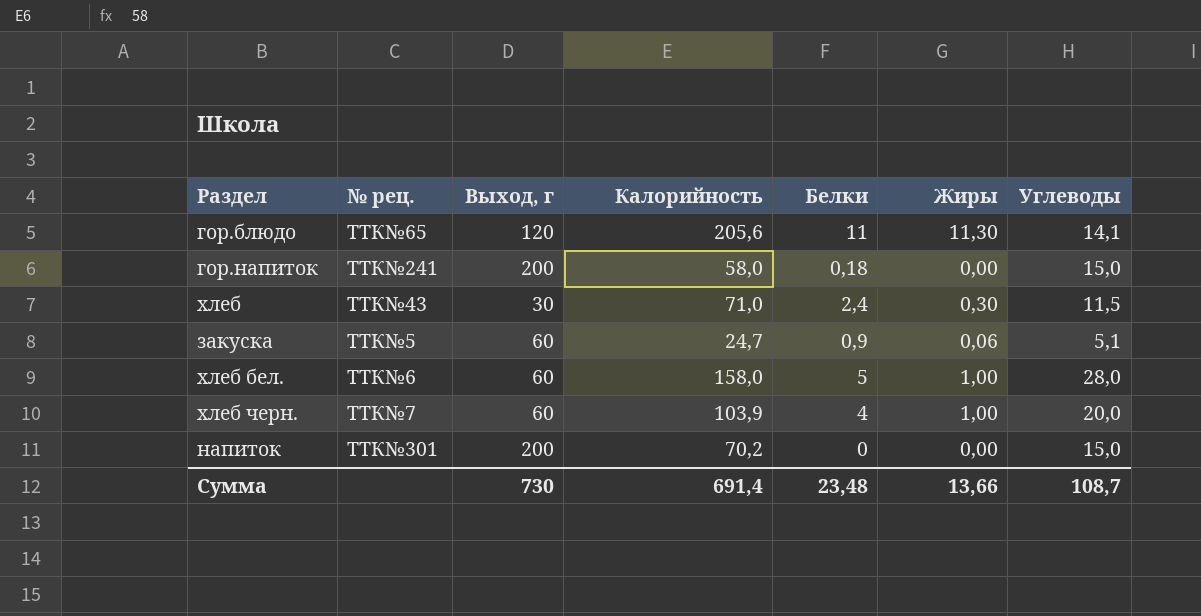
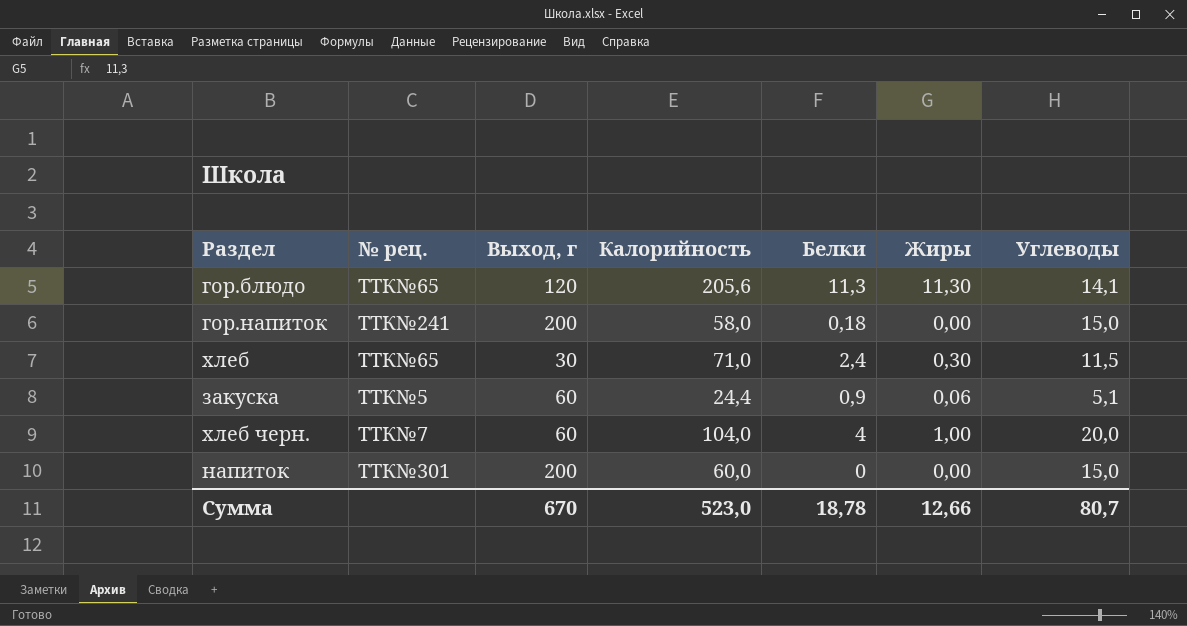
row хлеб бел.: ТТК№6 | 60 | 158,0 | 5 | 1,00 | 28,0 -> none
гор.блюдо | Белки: 11 -> 11,3
хлеб | № рец.: ТТК№43 -> ТТК№65
закуска | Калорийность: 24,7 -> 24,4
хлеб черн. | Калорийность: 103,9 -> 104,0
напиток | Калорийность: 70,2 -> 60,0
Сумма | Выход, г: 730 -> 670
Сумма | Калорийность: 691,4 -> 523,0
Сумма | Белки: 23,48 -> 18,78
Сумма | Жиры: 13,66 -> 12,66
Сумма | Углеводы: 108,7 -> 80,7

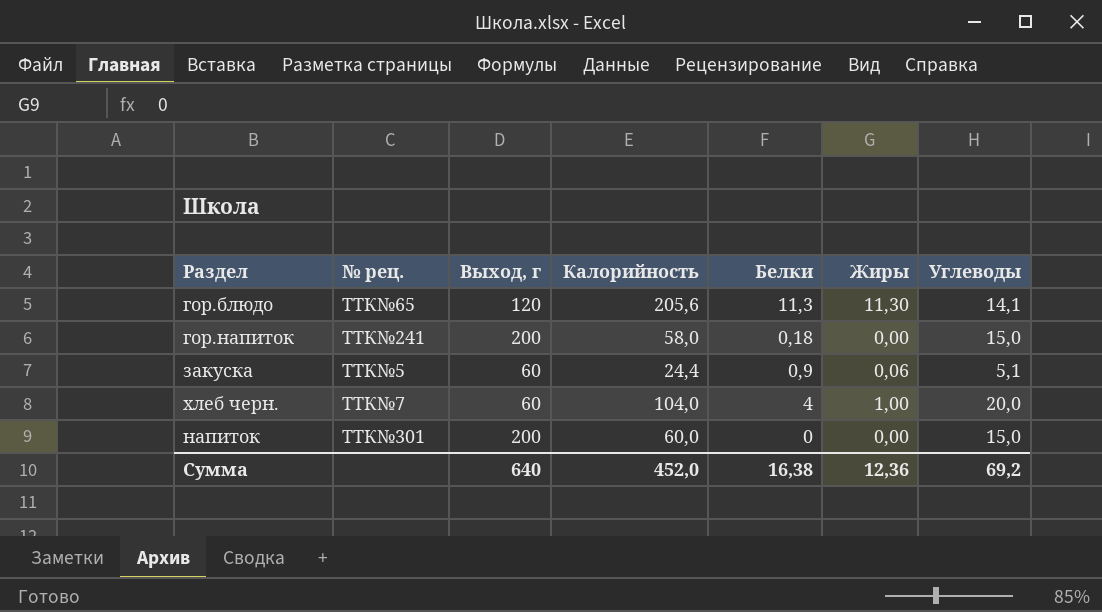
row хлеб: ТТК№65 | 30 | 71,0 | 2,4 | 0,30 | 11,5 -> none
Сумма | Выход, г: 670 -> 640
Сумма | Калорийность: 523,0 -> 452,0
Сумма | Белки: 18,78 -> 16,38
Сумма | Жиры: 12,66 -> 12,36
Сумма | Углеводы: 80,7 -> 69,2

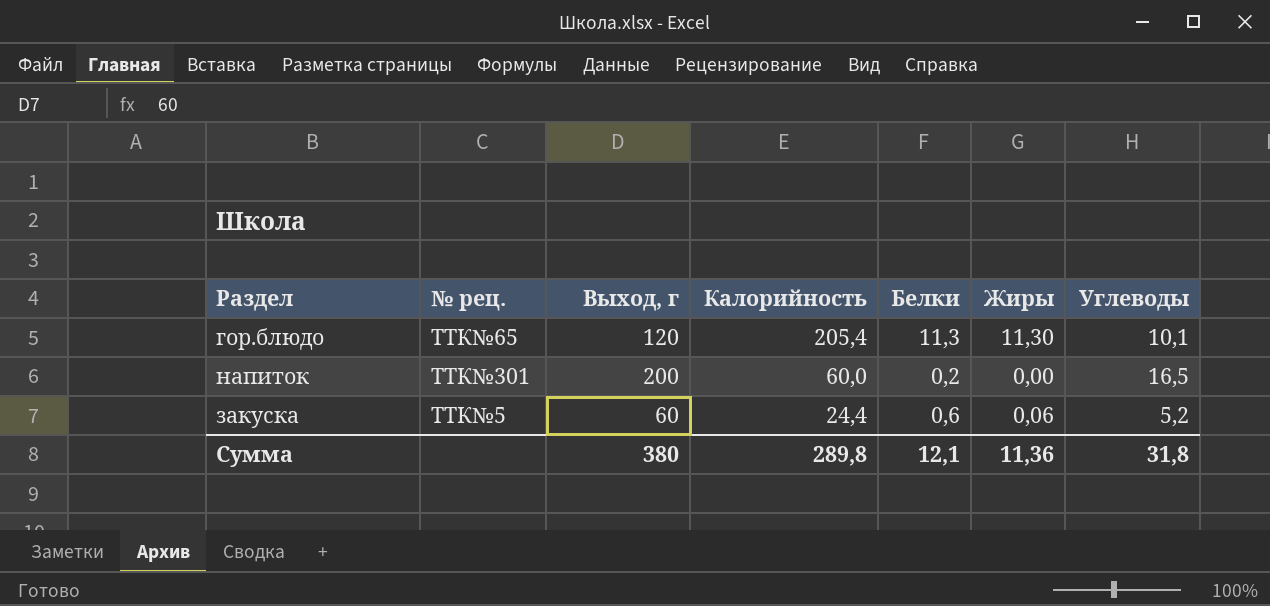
row order: none -> Калорийность descending
row гор.напиток: ТТК№241 | 200 | 58,0 | 0,18 | 0,00 | 15,0 -> none
row хлеб черн.: ТТК№7 | 60 | 104,0 | 4 | 1,00 | 20,0 -> none
гор.блюдо | Калорийность: 205,6 -> 205,4
гор.блюдо | Углеводы: 14,1 -> 10,1
напиток | Белки: 0 -> 0,2
напиток | Углеводы: 15,0 -> 16,5
закуска | Белки: 0,9 -> 0,6
закуска | Углеводы: 5,1 -> 5,2
Сумма | Выход, г: 640 -> 380
Сумма | Калорийность: 452,0 -> 289,8
Сумма | Белки: 16,38 -> 12,1
Сумма | Жиры: 12,36 -> 11,36
Сумма | Углеводы: 69,2 -> 31,8

